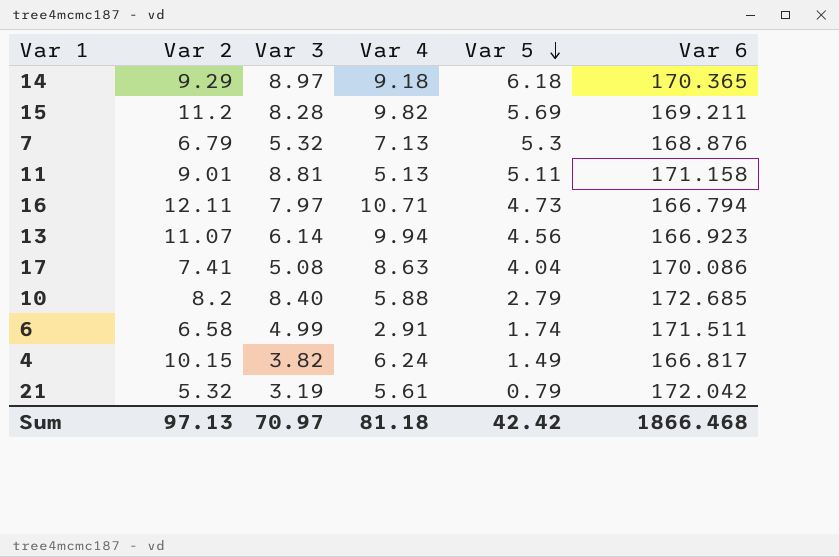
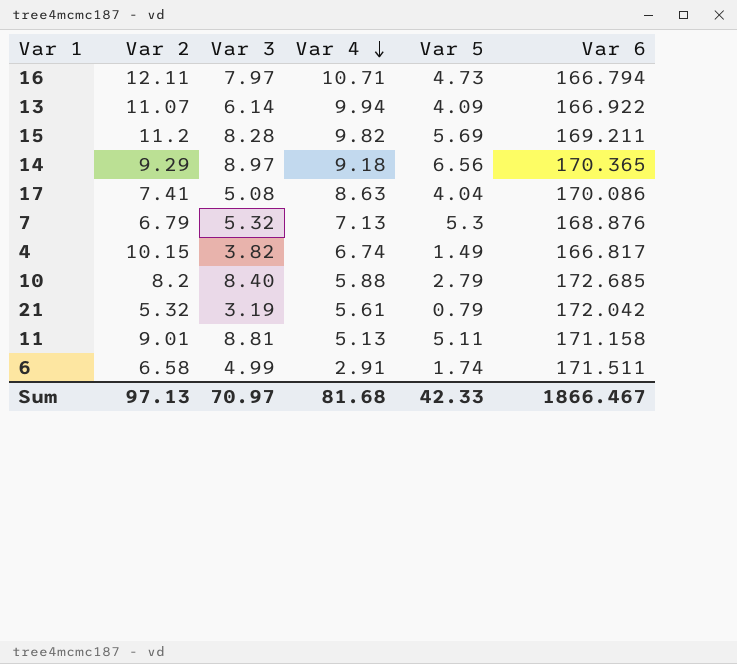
row order: Var 5 descending -> Var 4 descending
13 | Var 5: 4.56 -> 4.09
13 | Var 6: 166.923 -> 166.922
14 | Var 5: 6.18 -> 6.56
4 | Var 4: 6.24 -> 6.74
Sum | Var 4: 81.18 -> 81.68
Sum | Var 5: 42.42 -> 42.33
Sum | Var 6: 1866.468 -> 1866.467

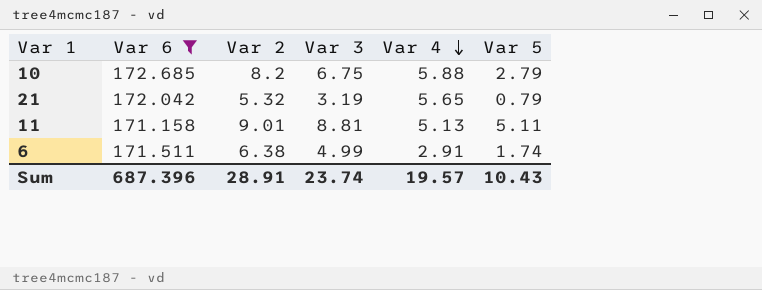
filter: none -> Var 6 >= 171.158
column Var 6 | position: 6 -> 2
10 | Var 3: 8.40 -> 6.75
21 | Var 4: 5.61 -> 5.65
6 | Var 2: 6.58 -> 6.38
Sum | Var 6: 1866.467 -> 687.396
Sum | Var 2: 97.13 -> 28.91
Sum | Var 3: 70.97 -> 23.74
Sum | Var 4: 81.68 -> 19.57
Sum | Var 5: 42.33 -> 10.43

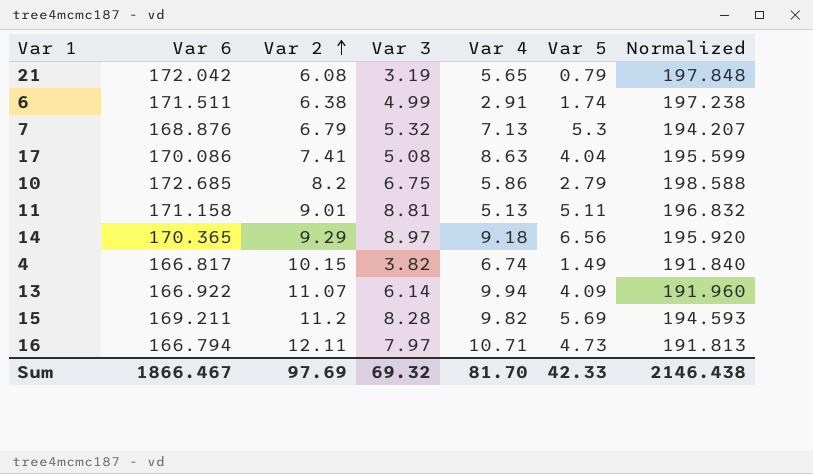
filter: Var 6 >= 171.158 -> none
row order: Var 4 descending -> Var 2 ascending
column Normalized | formula: none -> [Var 6] * 1.15
21 | Var 2: 5.32 -> 6.08
10 | Var 4: 5.88 -> 5.86
Sum | Var 6: 687.396 -> 1866.467
Sum | Var 2: 28.91 -> 97.69
Sum | Var 3: 23.74 -> 69.32
Sum | Var 4: 19.57 -> 81.70
Sum | Var 5: 10.43 -> 42.33

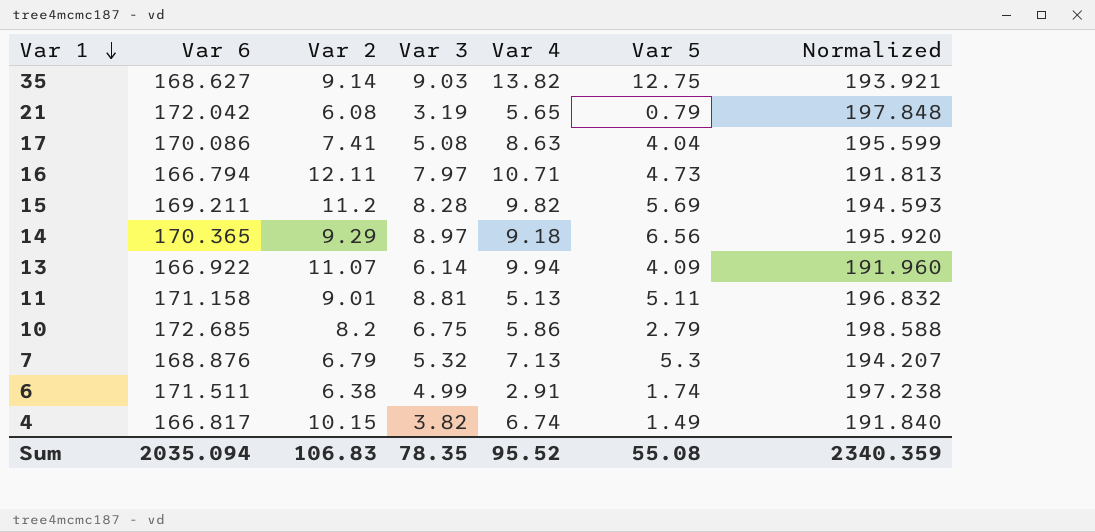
row order: Var 2 ascending -> Var 1 descending
row 35: none -> 168.627 | 9.14 | 9.03 | 13.82 | 12.75 | 193.921
Sum | Var 6: 1866.467 -> 2035.094
Sum | Var 2: 97.69 -> 106.83
Sum | Var 3: 69.32 -> 78.35
Sum | Var 4: 81.70 -> 95.52
Sum | Var 5: 42.33 -> 55.08
Sum | Normalized: 2146.438 -> 2340.359

